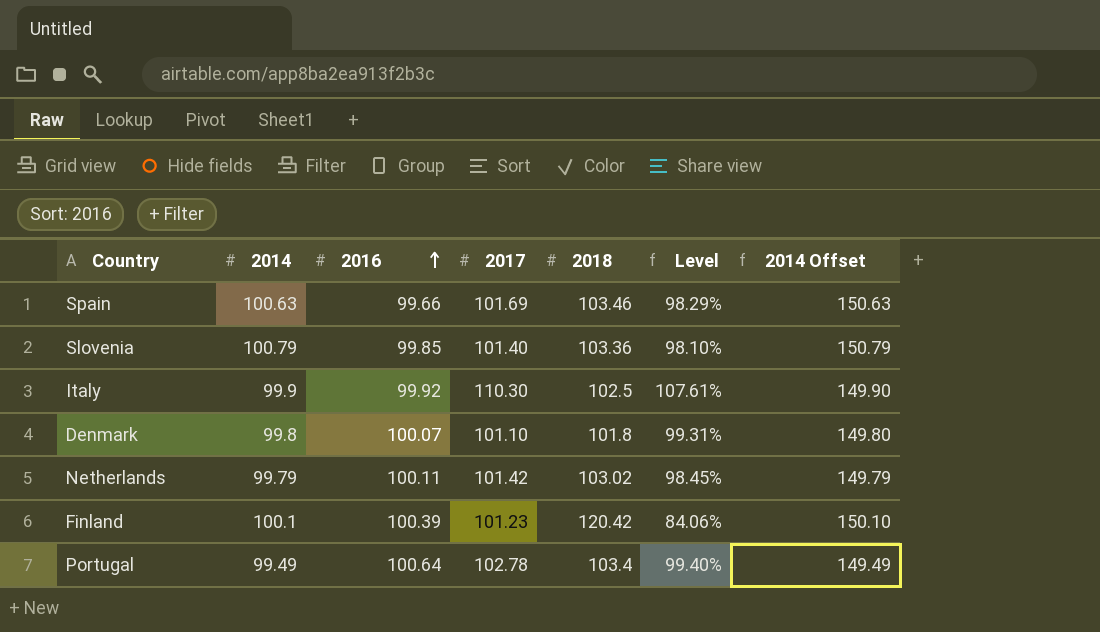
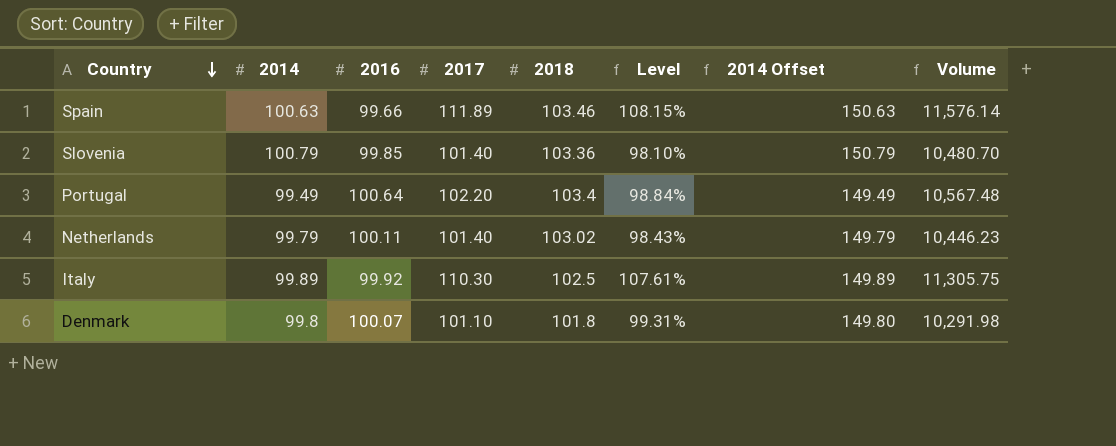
row order: 2016 ascending -> Country descending
column Volume | formula: none -> [2017] * [2018]
row Finland: 100.1 | 100.39 | 101.23 | 120.42 | 84.06% | 150.10 -> none
Spain | 2017: 101.69 -> 111.89
Spain | Level: 98.29% -> 108.15%
Portugal | 2017: 102.78 -> 102.20
Portugal | Level: 99.40% -> 98.84%
Netherlands | 2017: 101.42 -> 101.40
Netherlands | Level: 98.45% -> 98.43%
Italy | 2014: 99.9 -> 99.89
Italy | 2014 Offset: 149.90 -> 149.89

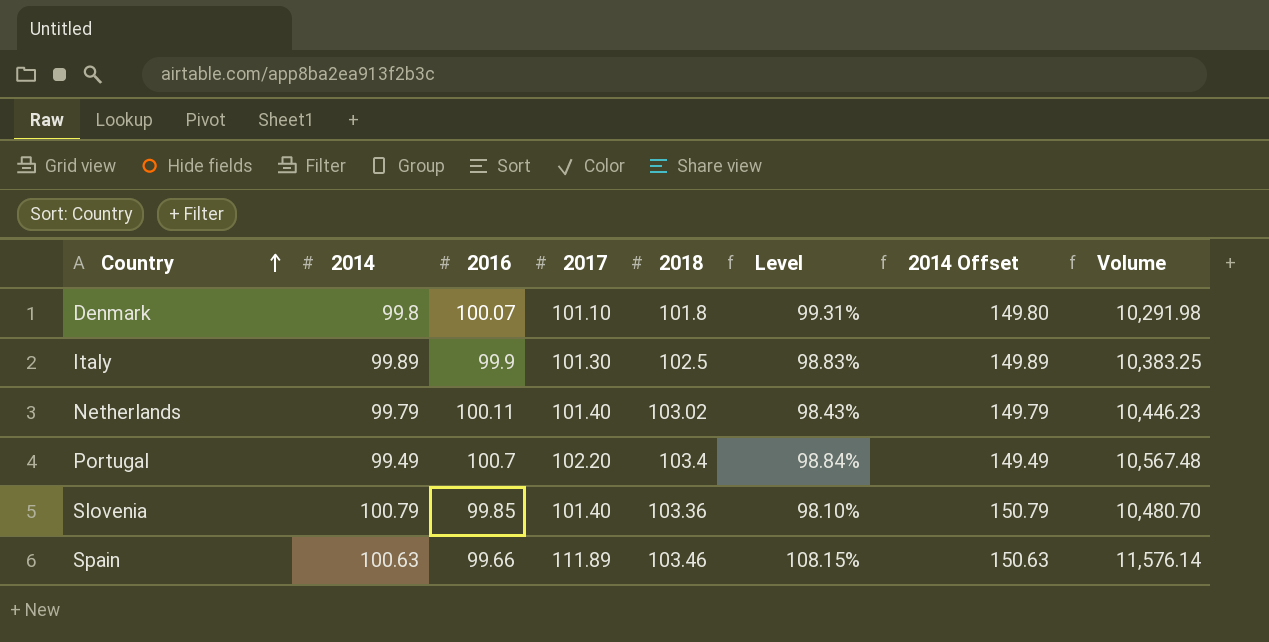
row order: Country descending -> Country ascending
Italy | 2016: 99.92 -> 99.9
Italy | 2017: 110.30 -> 101.30
Italy | Level: 107.61% -> 98.83%
Italy | Volume: 11,305.75 -> 10,383.25
Portugal | 2016: 100.64 -> 100.7

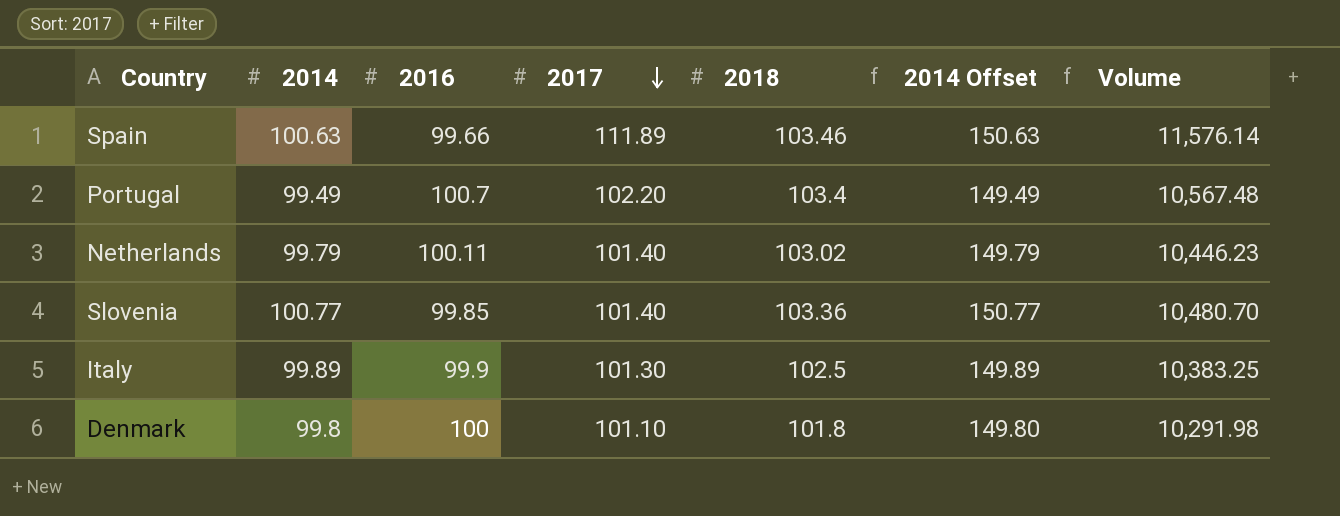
row order: Country ascending -> 2017 descending
column Level | formula: [2017] / [2018] -> none
Slovenia | 2014: 100.79 -> 100.77
Slovenia | 2014 Offset: 150.79 -> 150.77
Denmark | 2016: 100.07 -> 100

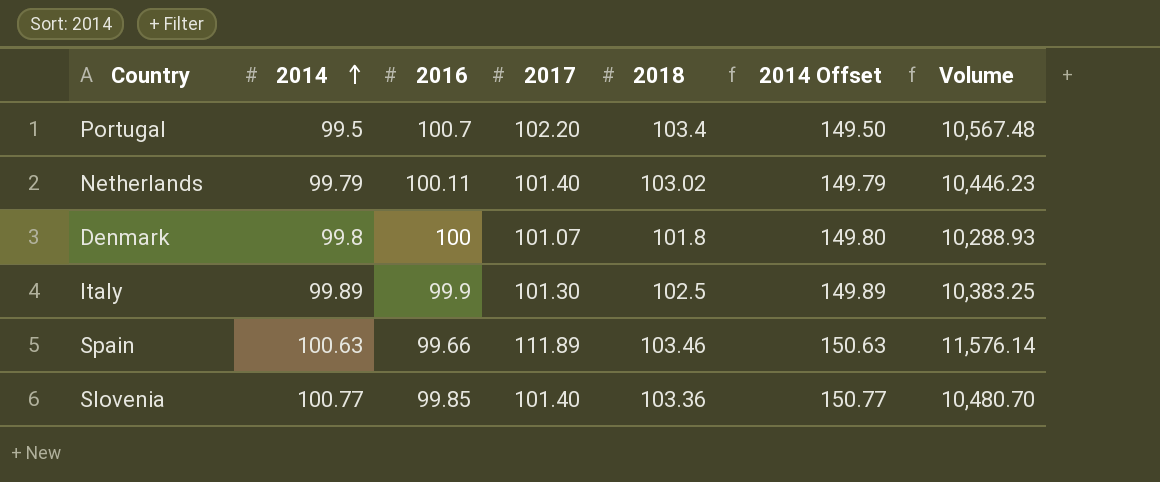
row order: 2017 descending -> 2014 ascending
Portugal | 2014: 99.49 -> 99.5
Portugal | 2014 Offset: 149.49 -> 149.50
Denmark | 2017: 101.10 -> 101.07
Denmark | Volume: 10,291.98 -> 10,288.93

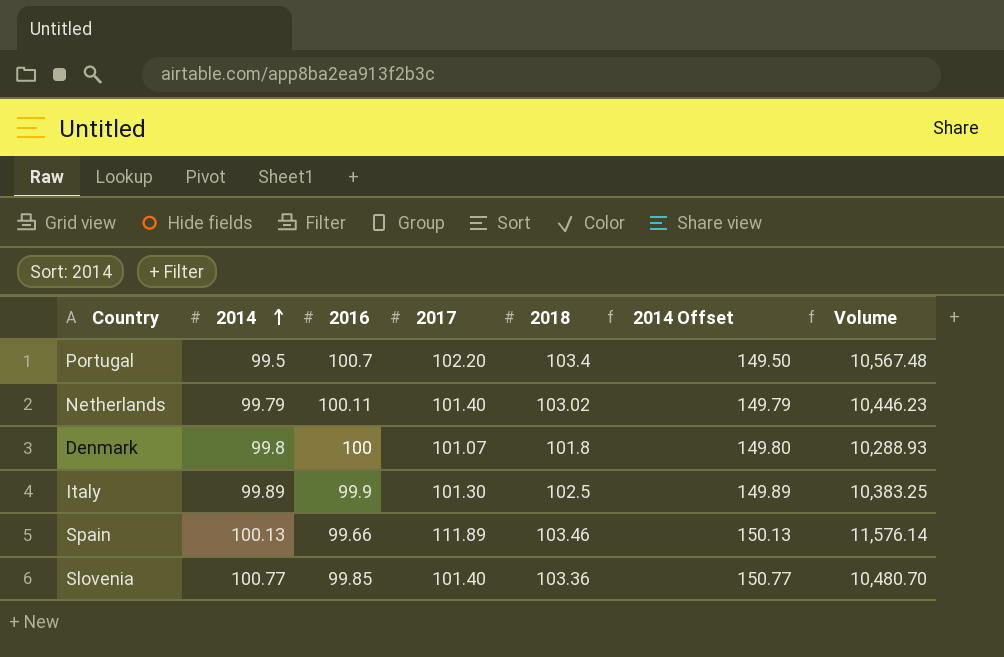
Spain | 2014: 100.63 -> 100.13
Spain | 2014 Offset: 150.63 -> 150.13

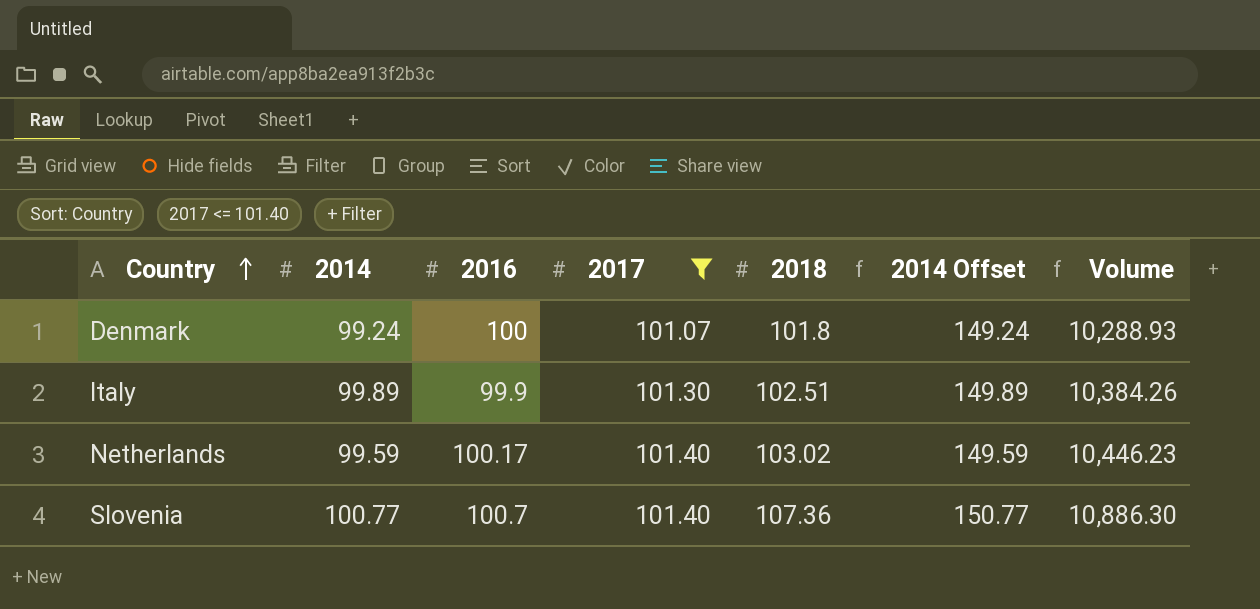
filter: none -> 2017 <= 101.40
row order: 2014 ascending -> Country ascending
Denmark | 2014: 99.8 -> 99.24
Denmark | 2014 Offset: 149.80 -> 149.24
Italy | 2018: 102.5 -> 102.51
Italy | Volume: 10,383.25 -> 10,384.26
Netherlands | 2014: 99.79 -> 99.59
Netherlands | 2016: 100.11 -> 100.17
Netherlands | 2014 Offset: 149.79 -> 149.59
Slovenia | 2016: 99.85 -> 100.7
Slovenia | 2018: 103.36 -> 107.36
Slovenia | Volume: 10,480.70 -> 10,886.30

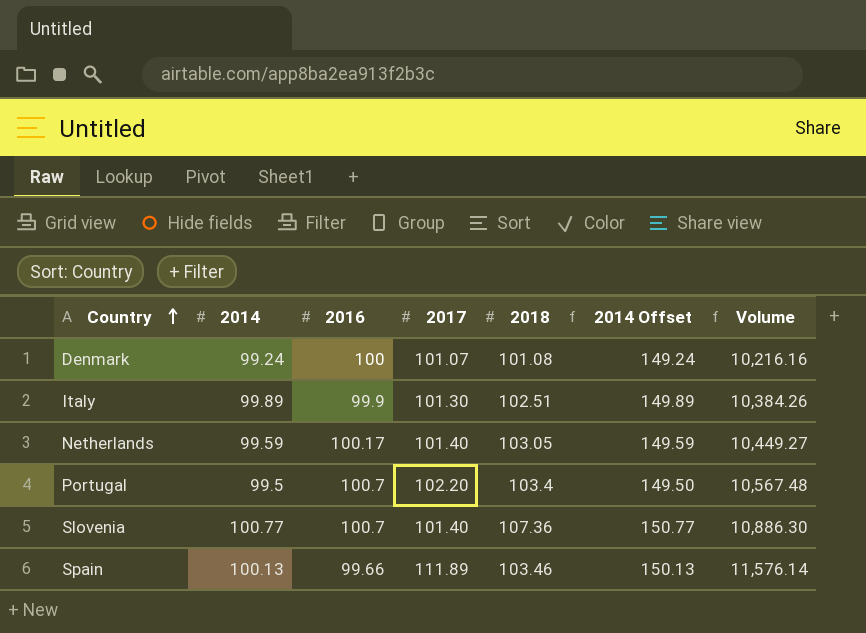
filter: 2017 <= 101.40 -> none
Denmark | 2018: 101.8 -> 101.08
Denmark | Volume: 10,288.93 -> 10,216.16
Netherlands | 2018: 103.02 -> 103.05
Netherlands | Volume: 10,446.23 -> 10,449.27

